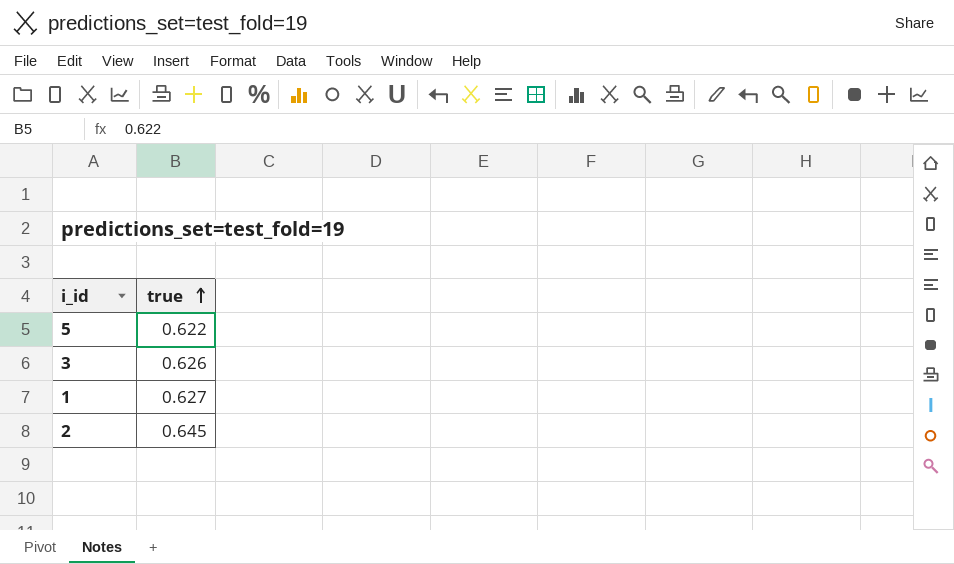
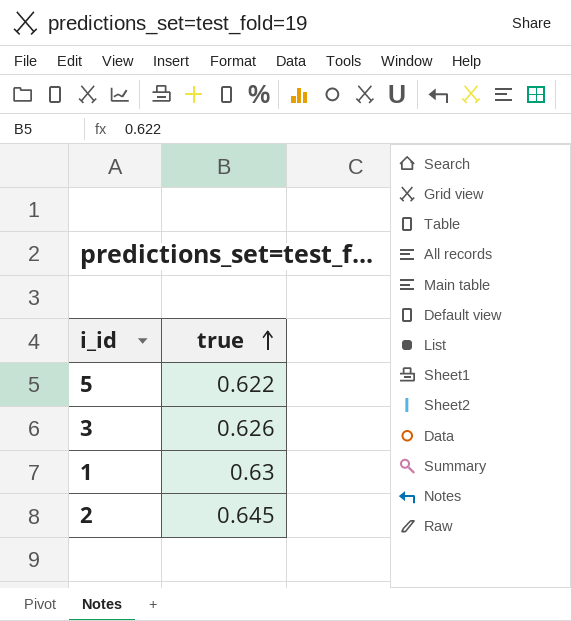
1 | true: 0.627 -> 0.63

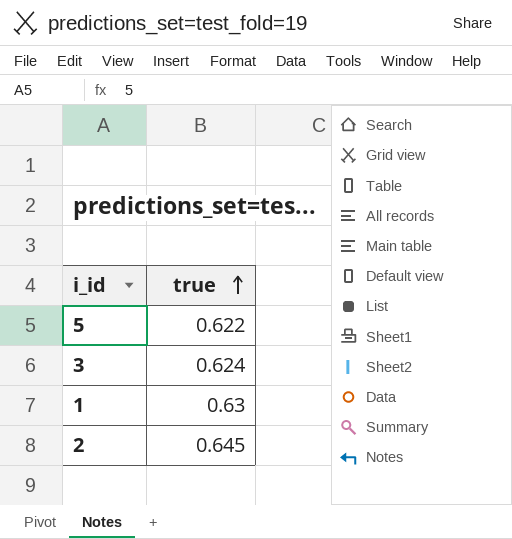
3 | true: 0.626 -> 0.624

